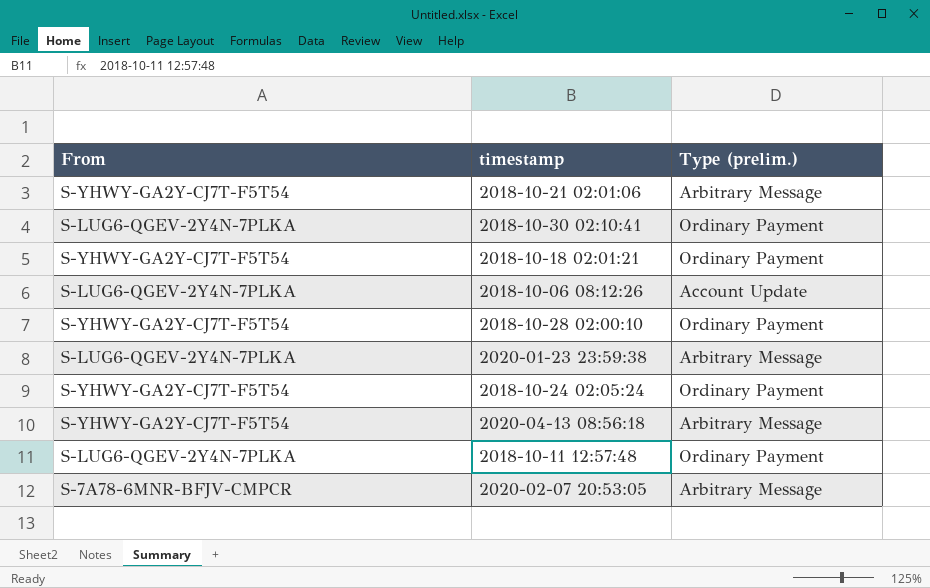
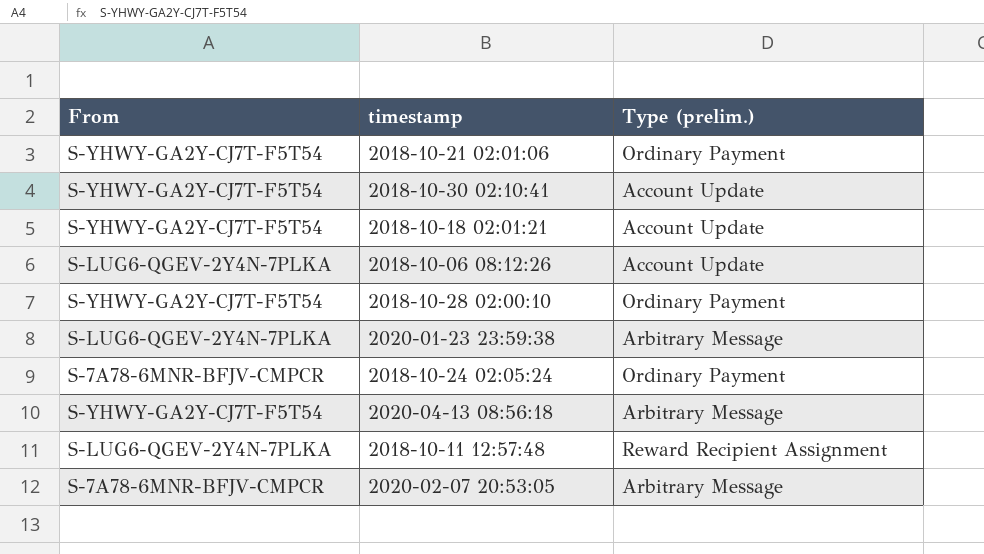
2018-10-21 02:01:06 | Type (prelim.): Arbitrary Message -> Ordinary Payment
2018-10-30 02:10:41 | From: S-LUG6-QGEV-2Y4N-7PLKA -> S-YHWY-GA2Y-CJ7T-F5T54
2018-10-30 02:10:41 | Type (prelim.): Ordinary Payment -> Account Update
2018-10-18 02:01:21 | Type (prelim.): Ordinary Payment -> Account Update
2018-10-24 02:05:24 | From: S-YHWY-GA2Y-CJ7T-F5T54 -> S-7A78-6MNR-BFJV-CMPCR
2018-10-11 12:57:48 | Type (prelim.): Ordinary Payment -> Reward Recipient Assignment

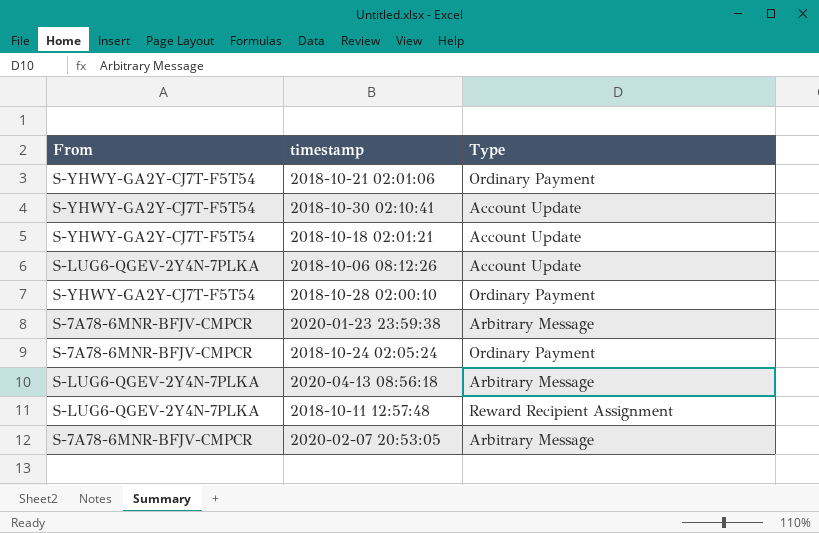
column name: Type (prelim.) -> Type
2020-01-23 23:59:38 | From: S-LUG6-QGEV-2Y4N-7PLKA -> S-7A78-6MNR-BFJV-CMPCR
2020-04-13 08:56:18 | From: S-YHWY-GA2Y-CJ7T-F5T54 -> S-LUG6-QGEV-2Y4N-7PLKA

